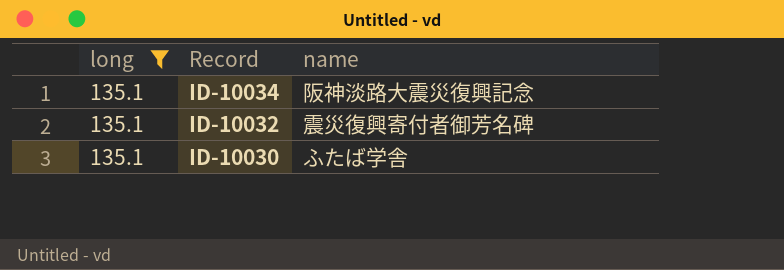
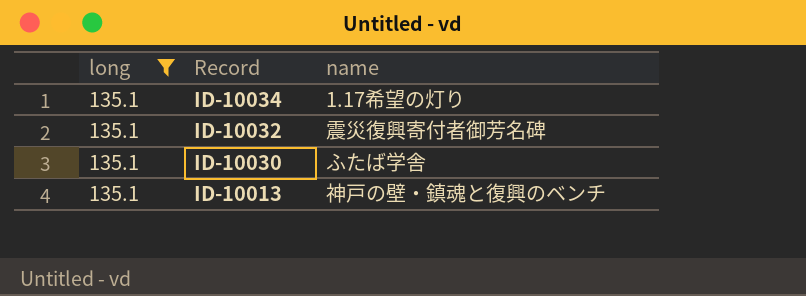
ID-10034 | name: 阪神淡路大震災復興記念 -> 1.17希望の灯り
row ID-10013: none -> 135.1 | 神戸の壁・鎮魂と復興のベンチ

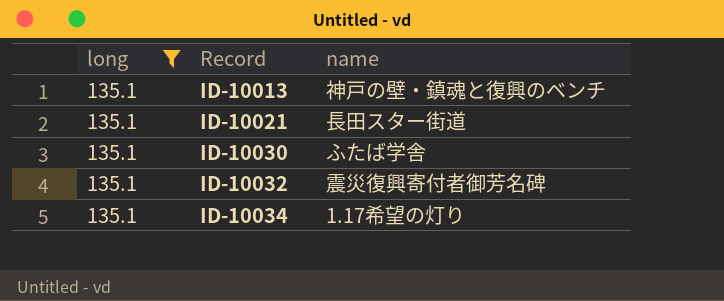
row order: Record descending -> Record ascending
row ID-10021: none -> 135.1 | 長田スター街道

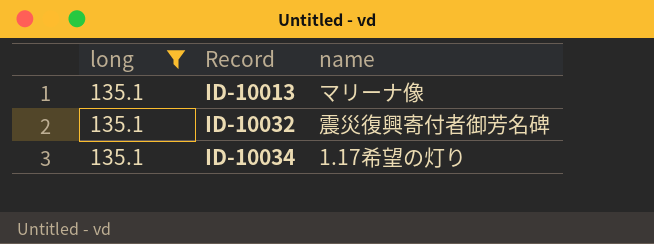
row ID-10021: 135.1 | 長田スター街道 -> none
row ID-10030: 135.1 | ふたば学舎 -> none
ID-10013 | name: 神戸の壁・鎮魂と復興のベンチ -> マリーナ像

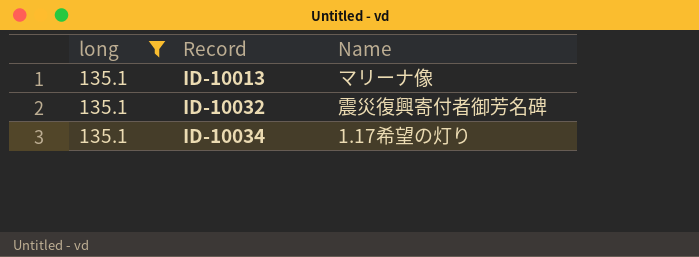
column name: name -> Name

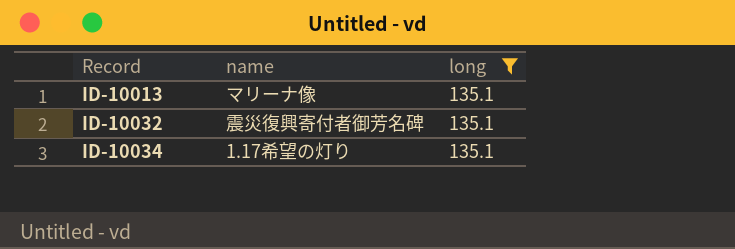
column name: Name -> name
column long | position: 1 -> 3

